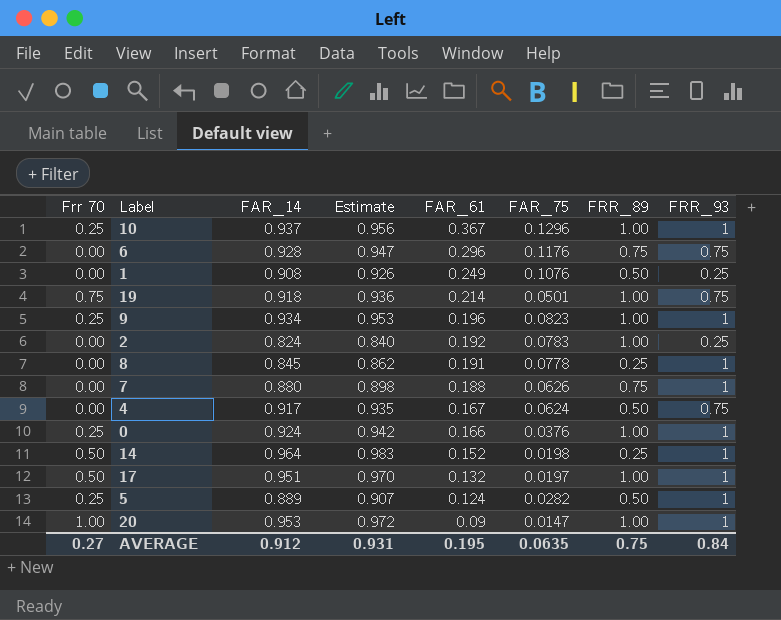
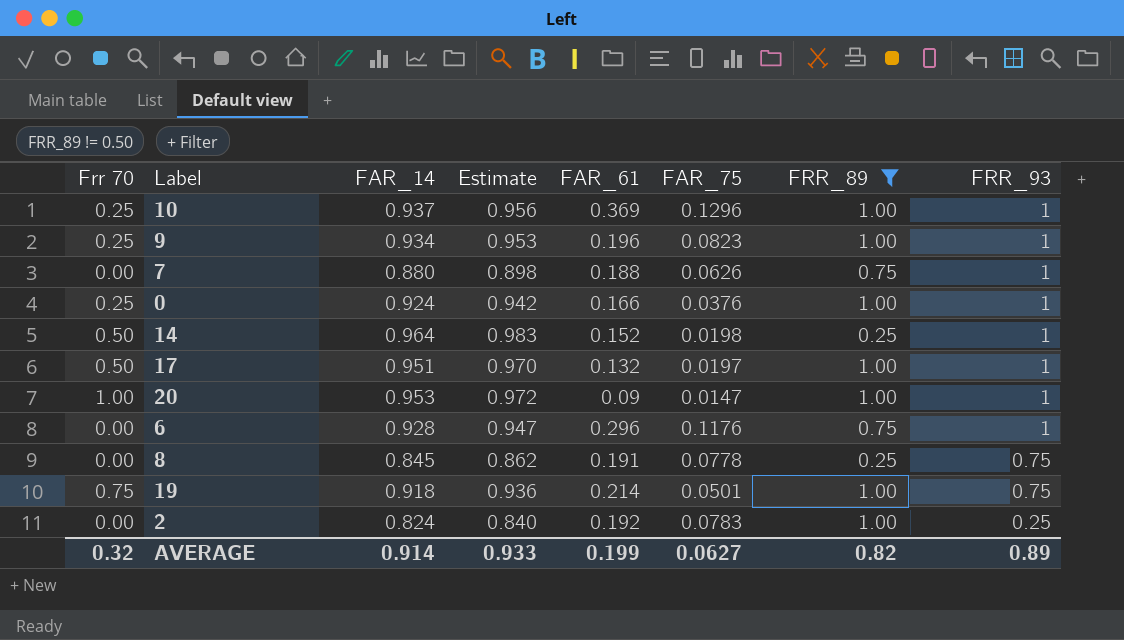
filter: none -> FRR_89 != 0.50
row order: FAR_61 descending -> FRR_93 descending
10 | FAR_61: 0.367 -> 0.369
6 | FRR_93: 0.75 -> 1
8 | FRR_93: 1 -> 0.75
AVERAGE | Frr 70: 0.27 -> 0.32
AVERAGE | FAR_14: 0.912 -> 0.914
AVERAGE | Estimate: 0.931 -> 0.933
AVERAGE | FAR_61: 0.195 -> 0.199
AVERAGE | FAR_75: 0.0635 -> 0.0627
AVERAGE | FRR_89: 0.75 -> 0.82
AVERAGE | FRR_93: 0.84 -> 0.89

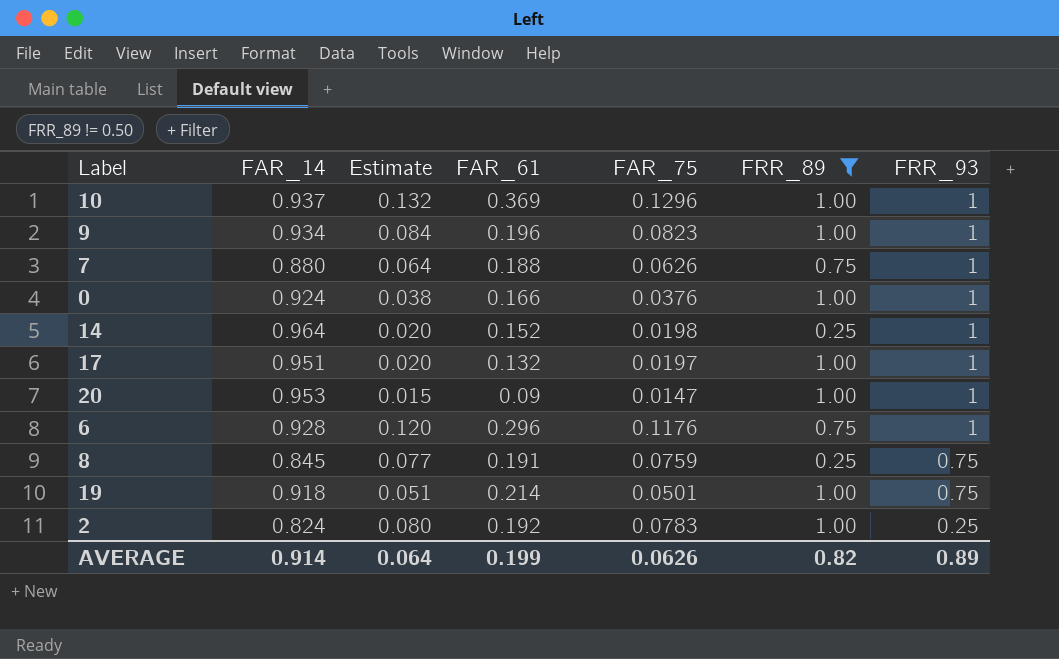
column Frr 70 | position: 1 -> none
column Estimate | formula: [FAR_14] * 1.02 -> [FAR_75] * 1.02
8 | FAR_75: 0.0778 -> 0.0759
AVERAGE | Estimate: 0.933 -> 0.064
AVERAGE | FAR_75: 0.0627 -> 0.0626

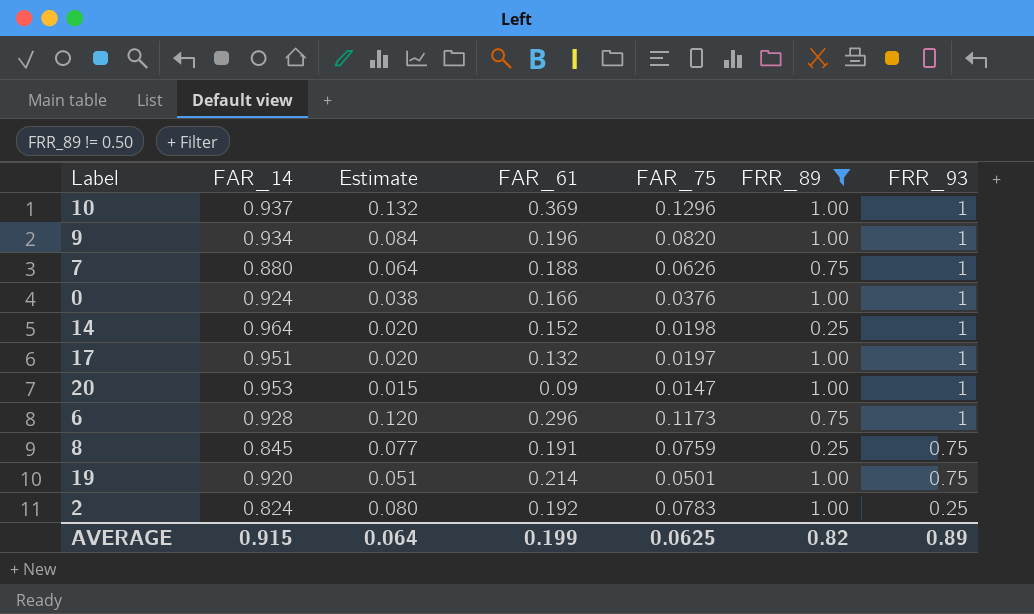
9 | FAR_75: 0.0823 -> 0.0820
6 | FAR_75: 0.1176 -> 0.1173
19 | FAR_14: 0.918 -> 0.920
AVERAGE | FAR_14: 0.914 -> 0.915
AVERAGE | FAR_75: 0.0626 -> 0.0625

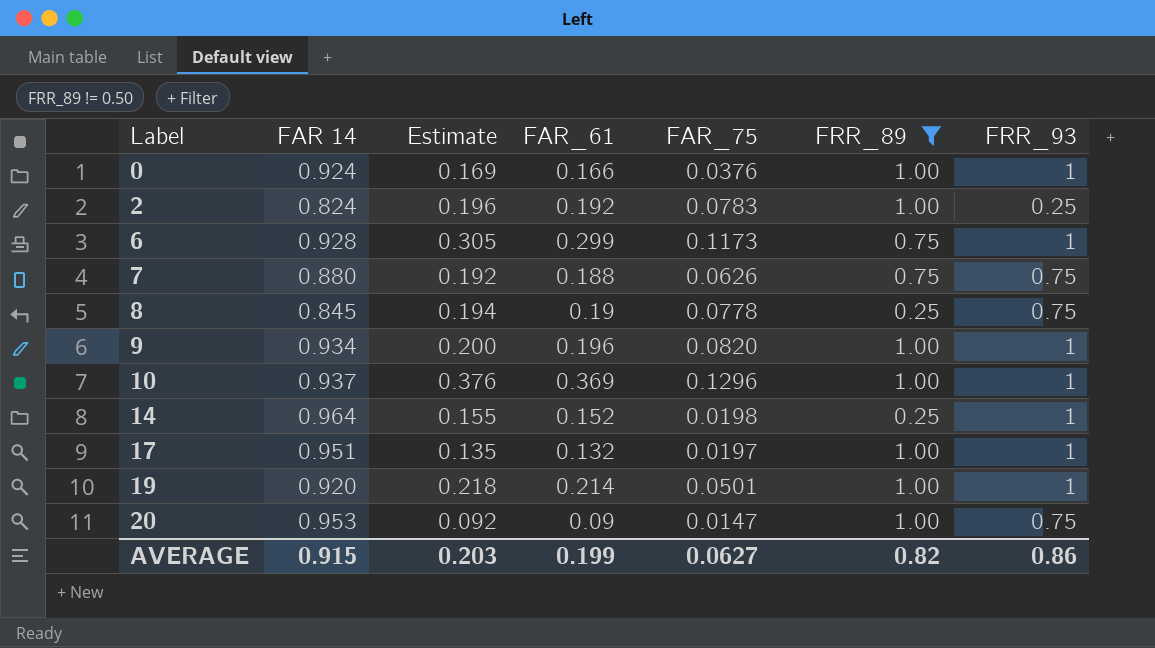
row order: FRR_93 descending -> Label ascending
column name: FAR_14 -> FAR 14
column Estimate | formula: [FAR_75] * 1.02 -> [FAR_61] * 1.02
6 | FAR_61: 0.296 -> 0.299
7 | FRR_93: 1 -> 0.75
8 | FAR_61: 0.191 -> 0.19
8 | FAR_75: 0.0759 -> 0.0778
19 | FRR_93: 0.75 -> 1
20 | FRR_93: 1 -> 0.75
AVERAGE | Estimate: 0.064 -> 0.203
AVERAGE | FAR_75: 0.0625 -> 0.0627
AVERAGE | FRR_93: 0.89 -> 0.86

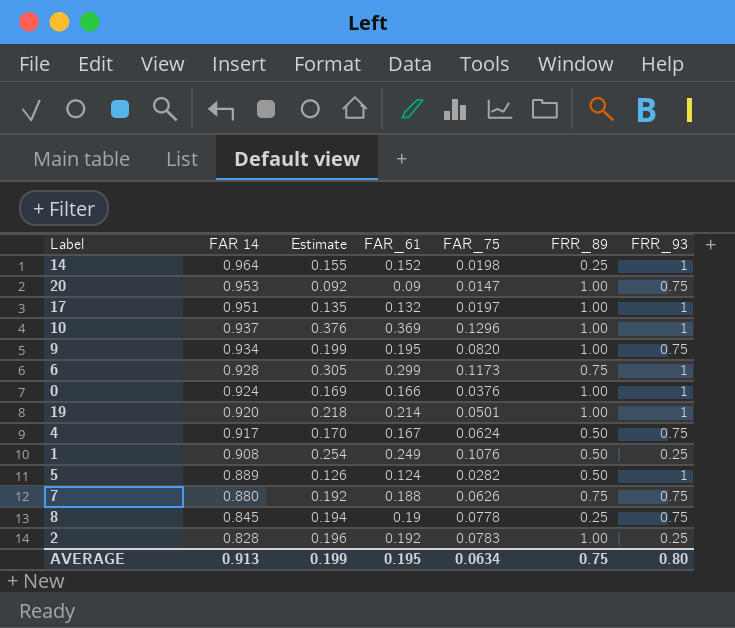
filter: FRR_89 != 0.50 -> none
row order: Label ascending -> FAR 14 descending
9 | Estimate: 0.200 -> 0.199
9 | FAR_61: 0.196 -> 0.195
9 | FRR_93: 1 -> 0.75
2 | FAR 14: 0.824 -> 0.828
AVERAGE | FAR 14: 0.915 -> 0.913
AVERAGE | Estimate: 0.203 -> 0.199
AVERAGE | FAR_61: 0.199 -> 0.195
AVERAGE | FAR_75: 0.0627 -> 0.0634
AVERAGE | FRR_89: 0.82 -> 0.75
AVERAGE | FRR_93: 0.86 -> 0.80

